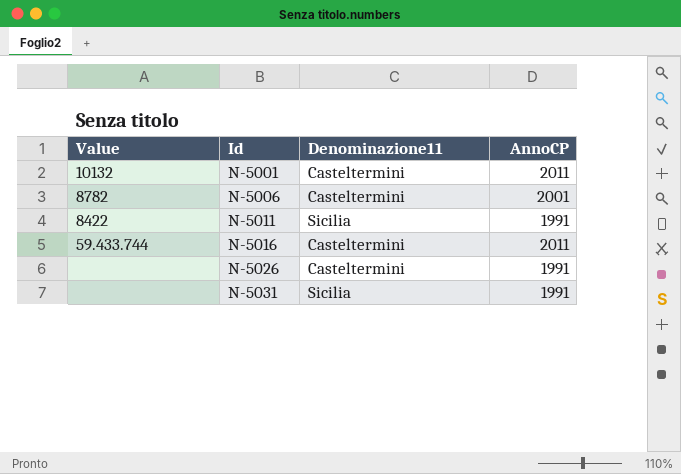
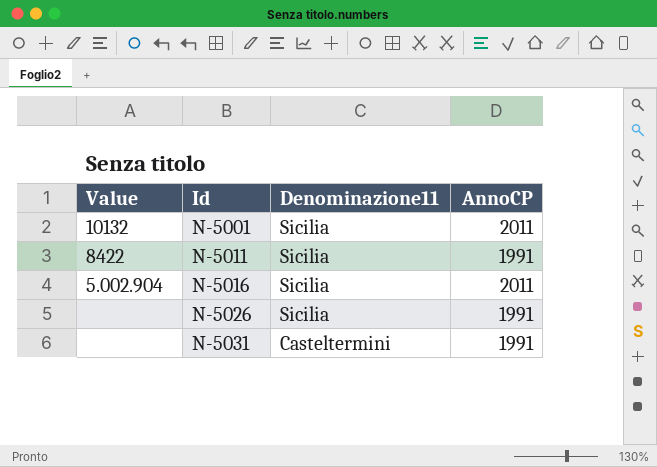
row N-5006: 8782 | Casteltermini | 2001 -> none
N-5001 | Denominazione11: Casteltermini -> Sicilia
N-5016 | Value: 59.433.744 -> 5.002.904
N-5016 | Denominazione11: Casteltermini -> Sicilia
N-5026 | Denominazione11: Casteltermini -> Sicilia
N-5031 | Denominazione11: Sicilia -> Casteltermini

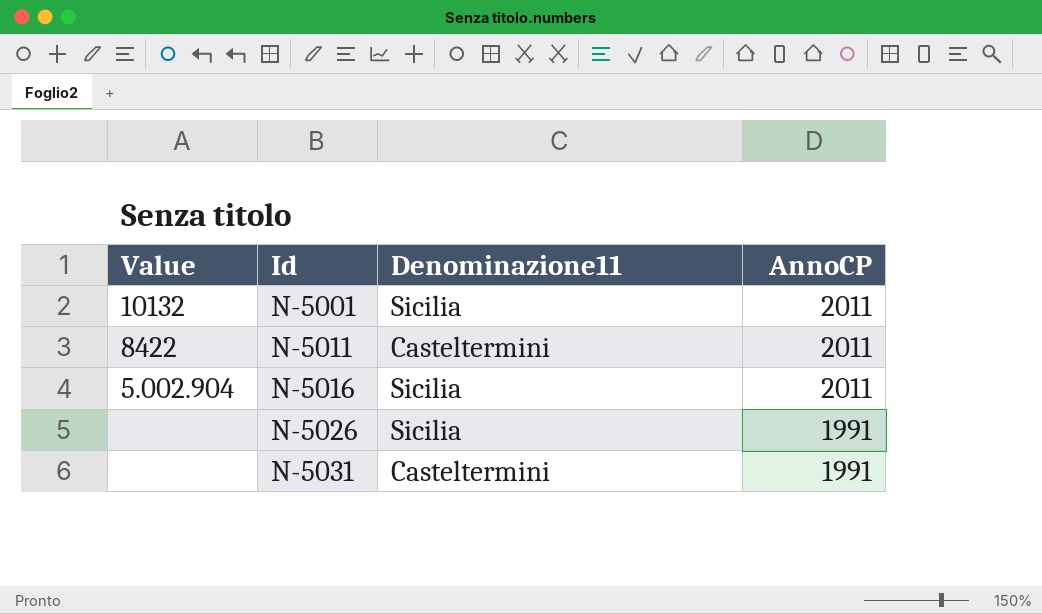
N-5011 | Denominazione11: Sicilia -> Casteltermini
N-5011 | AnnoCP: 1991 -> 2011

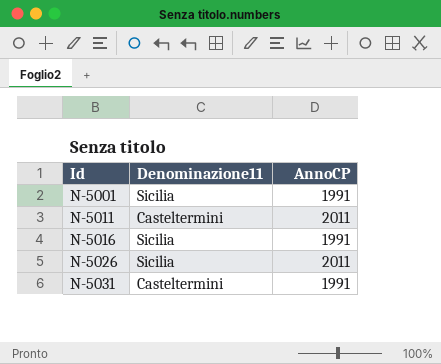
column Value | position: 1 -> none
N-5001 | AnnoCP: 2011 -> 1991
N-5016 | AnnoCP: 2011 -> 1991
N-5026 | AnnoCP: 1991 -> 2011

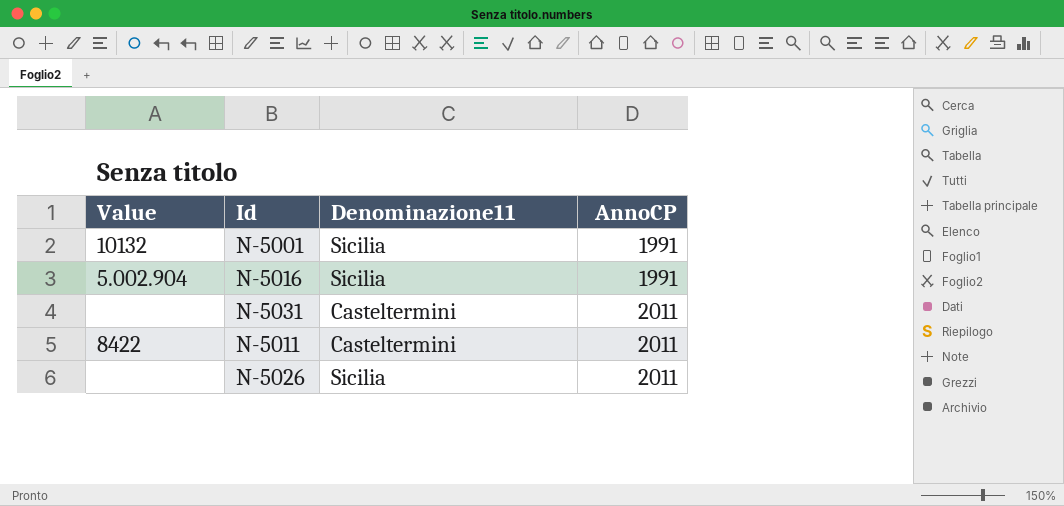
row order: Id ascending -> AnnoCP ascending
column Value | position: none -> 1
N-5031 | AnnoCP: 1991 -> 2011

